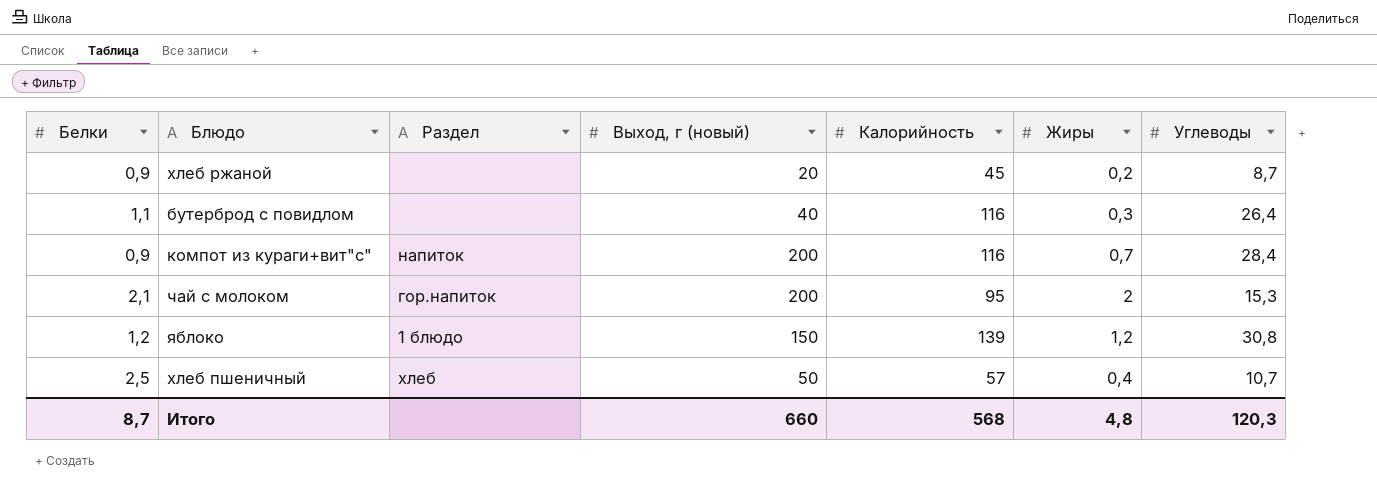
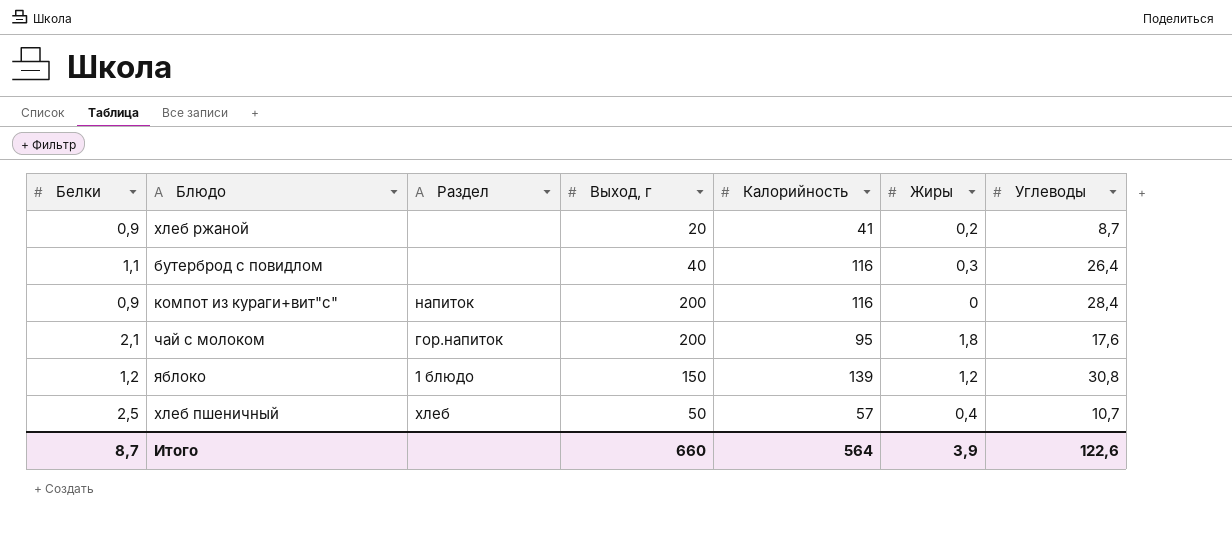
column name: Выход, г (новый) -> Выход, г
хлеб ржаной | Калорийность: 45 -> 41
компот из кураги+вит"с" | Жиры: 0,7 -> 0
чай с молоком | Жиры: 2 -> 1,8
чай с молоком | Углеводы: 15,3 -> 17,6
Итого | Калорийность: 568 -> 564
Итого | Жиры: 4,8 -> 3,9
Итого | Углеводы: 120,3 -> 122,6

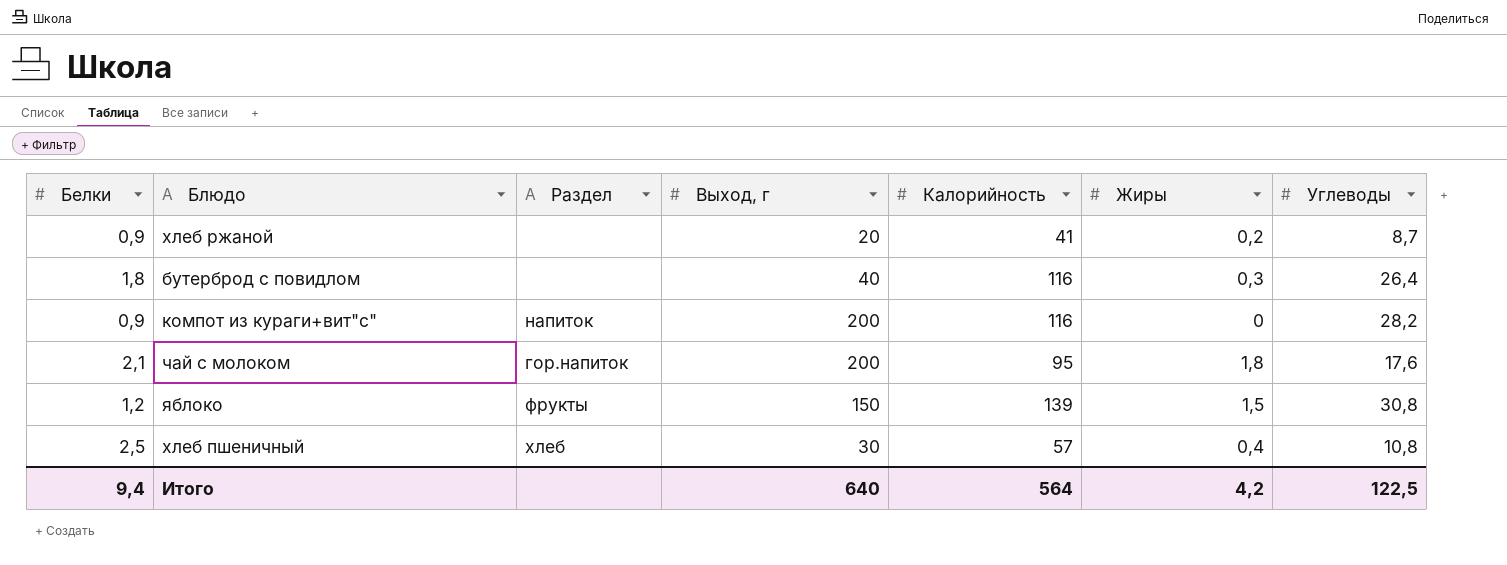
бутерброд с повидлом | Белки: 1,1 -> 1,8
компот из кураги+вит"с" | Углеводы: 28,4 -> 28,2
яблоко | Раздел: 1 блюдо -> фрукты
яблоко | Жиры: 1,2 -> 1,5
хлеб пшеничный | Выход, г: 50 -> 30
хлеб пшеничный | Углеводы: 10,7 -> 10,8
Итого | Белки: 8,7 -> 9,4
Итого | Выход, г: 660 -> 640
Итого | Жиры: 3,9 -> 4,2
Итого | Углеводы: 122,6 -> 122,5

